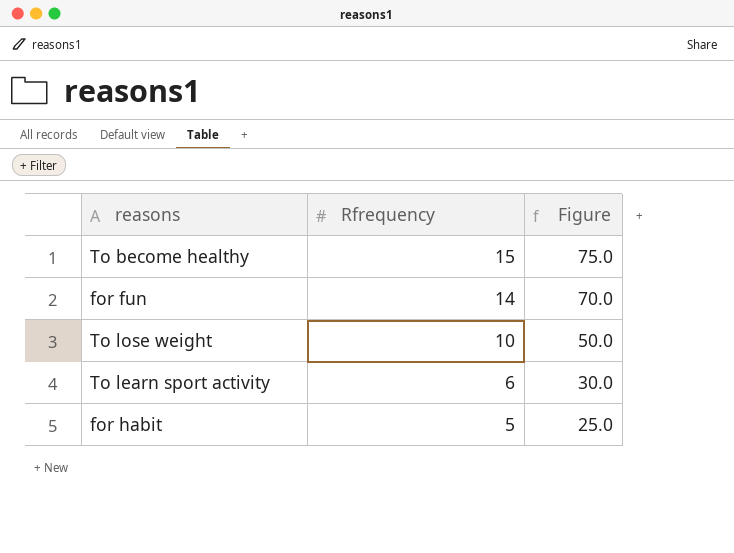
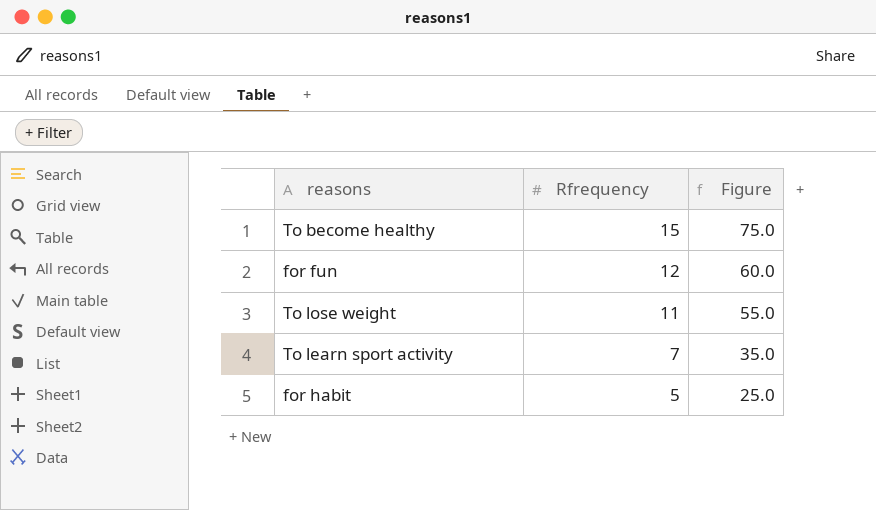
for fun | Rfrequency: 14 -> 12
for fun | Figure: 70.0 -> 60.0
To lose weight | Rfrequency: 10 -> 11
To lose weight | Figure: 50.0 -> 55.0
To learn sport activity | Rfrequency: 6 -> 7
To learn sport activity | Figure: 30.0 -> 35.0

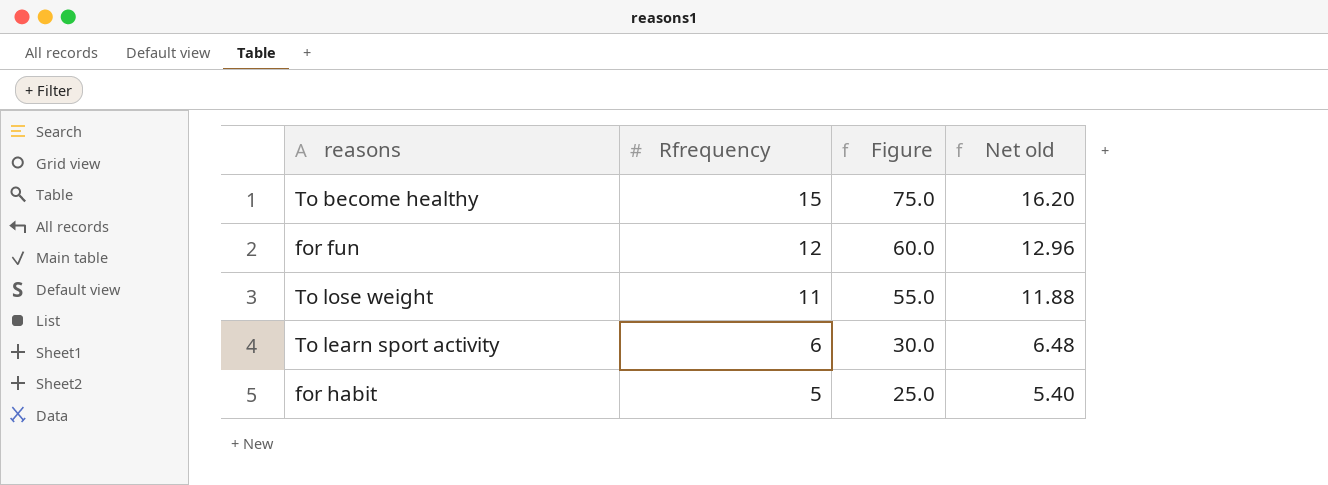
column Net old | formula: none -> [Rfrequency] * 1.08
To learn sport activity | Rfrequency: 7 -> 6
To learn sport activity | Figure: 35.0 -> 30.0

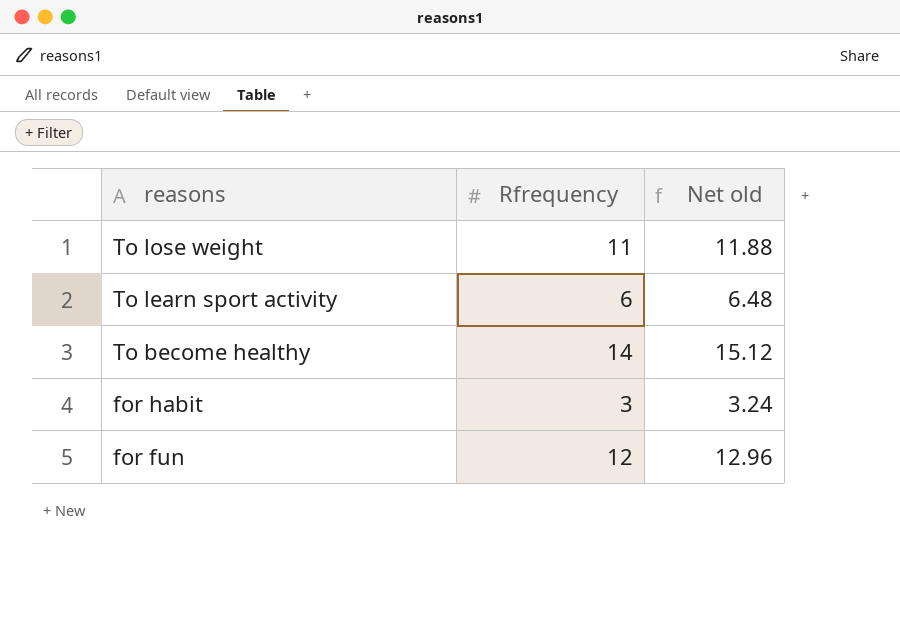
row order: Rfrequency descending -> reasons descending
column Figure | formula: [Rfrequency] * 5 -> none
To become healthy | Rfrequency: 15 -> 14
To become healthy | Net old: 16.20 -> 15.12
for habit | Rfrequency: 5 -> 3
for habit | Net old: 5.40 -> 3.24

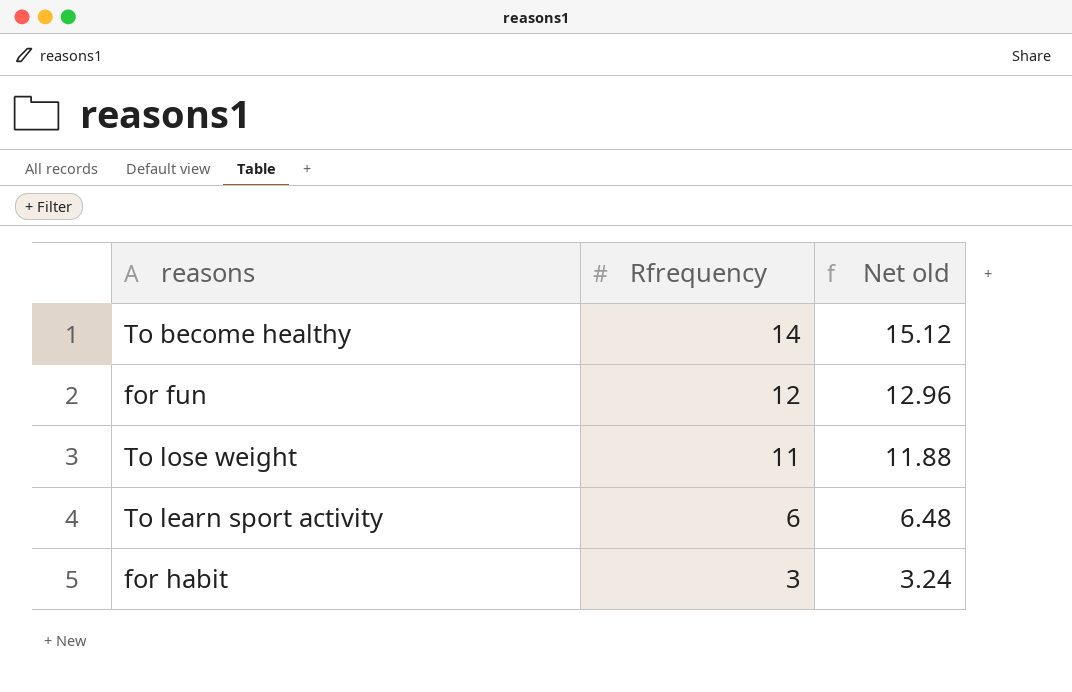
row order: reasons descending -> Rfrequency descending

